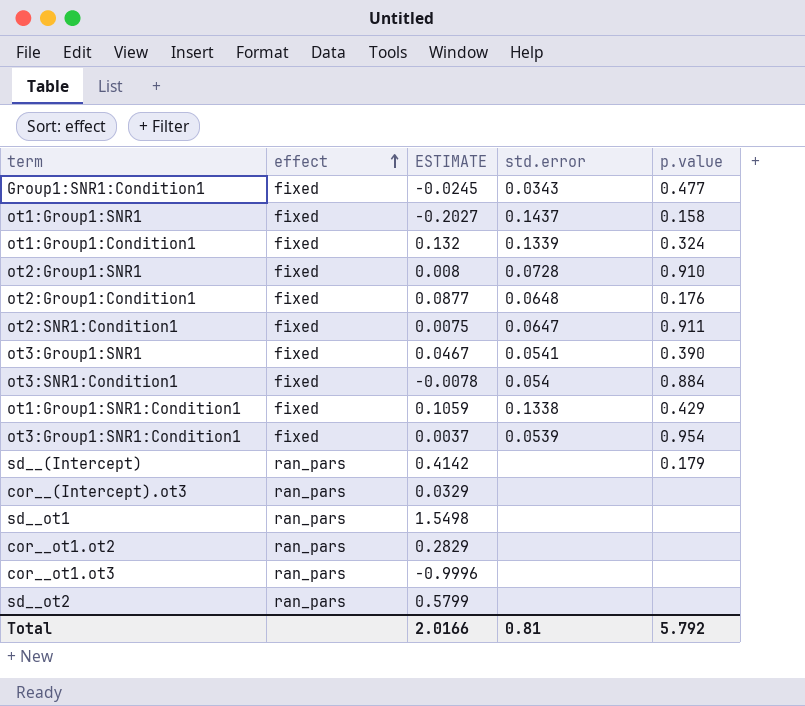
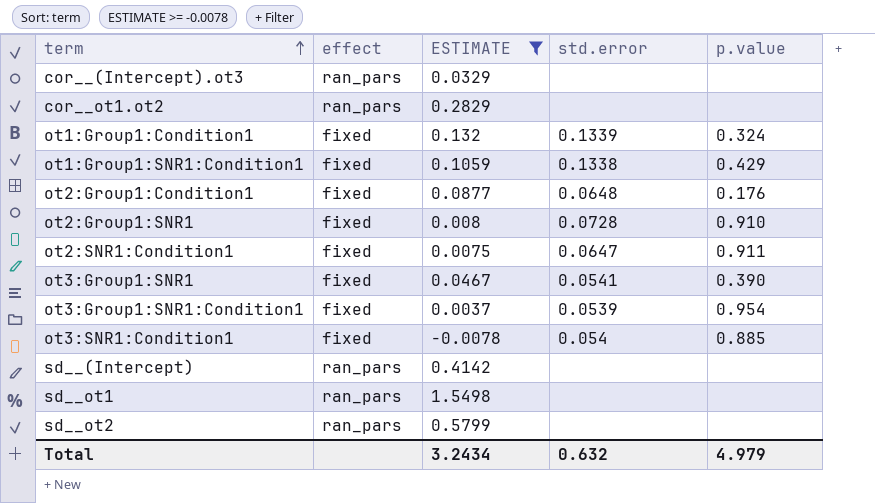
filter: none -> ESTIMATE >= -0.0078
row order: effect ascending -> term ascending
ot3:SNR1:Condition1 | p.value: 0.884 -> 0.885
sd__(Intercept) | p.value: 0.179 -> none
Total | ESTIMATE: 2.0166 -> 3.2434
Total | std.error: 0.81 -> 0.632
Total | p.value: 5.792 -> 4.979

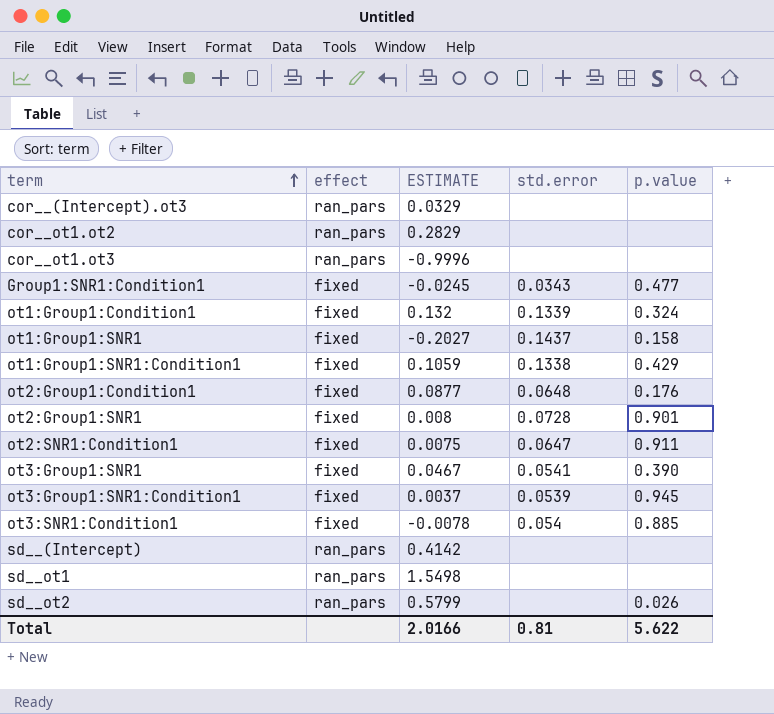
filter: ESTIMATE >= -0.0078 -> none
ot2:Group1:SNR1 | p.value: 0.910 -> 0.901
ot3:Group1:SNR1:Condition1 | p.value: 0.954 -> 0.945
sd__ot2 | p.value: none -> 0.026
Total | ESTIMATE: 3.2434 -> 2.0166
Total | std.error: 0.632 -> 0.81
Total | p.value: 4.979 -> 5.622

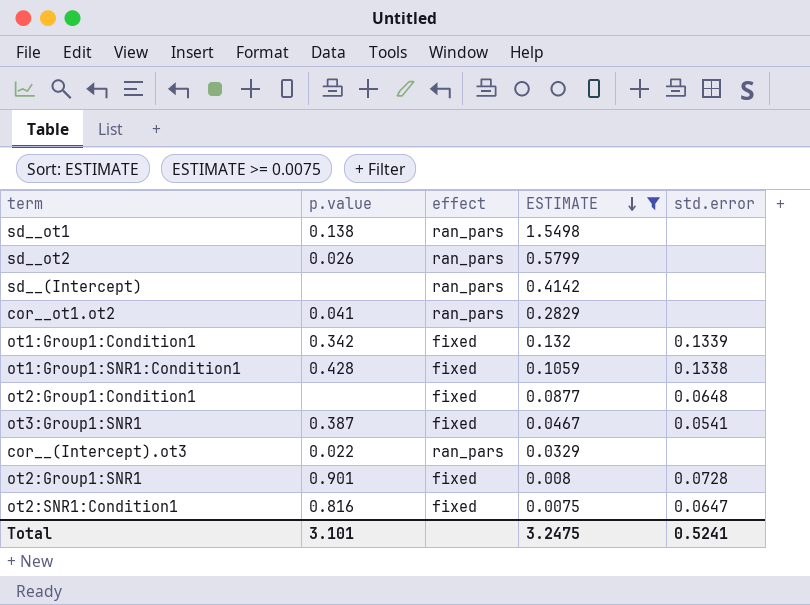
filter: none -> ESTIMATE >= 0.0075
row order: term ascending -> ESTIMATE descending
column p.value | position: 5 -> 2
sd__ot1 | p.value: none -> 0.138
cor__ot1.ot2 | p.value: none -> 0.041
ot1:Group1:Condition1 | p.value: 0.324 -> 0.342
ot1:Group1:SNR1:Condition1 | p.value: 0.429 -> 0.428
ot2:Group1:Condition1 | p.value: 0.176 -> none
ot3:Group1:SNR1 | p.value: 0.390 -> 0.387
cor__(Intercept).ot3 | p.value: none -> 0.022
ot2:SNR1:Condition1 | p.value: 0.911 -> 0.816
Total | p.value: 5.622 -> 3.101
Total | ESTIMATE: 2.0166 -> 3.2475
Total | std.error: 0.81 -> 0.5241

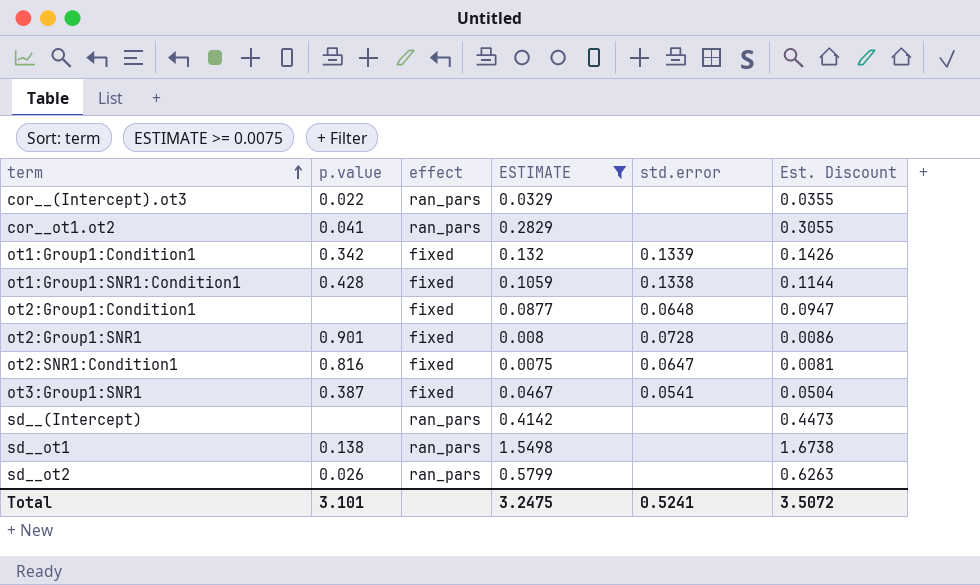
row order: ESTIMATE descending -> term ascending
column Est. Discount | formula: none -> [ESTIMATE] * 1.08

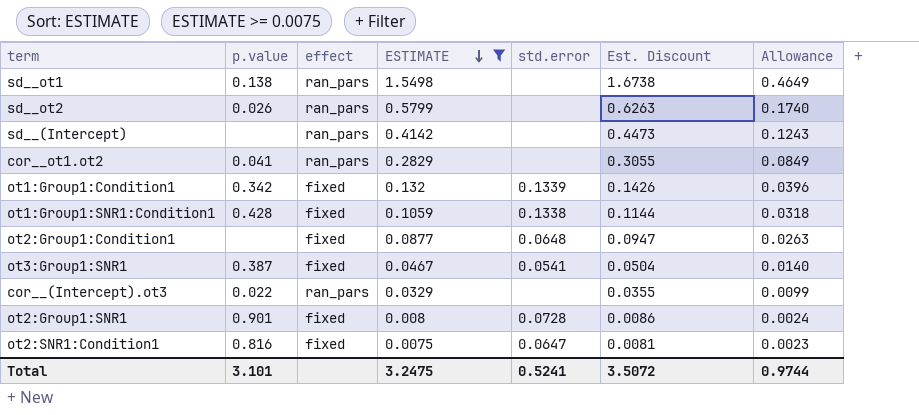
row order: term ascending -> ESTIMATE descending
column Allowance | formula: none -> [ESTIMATE] * 0.3

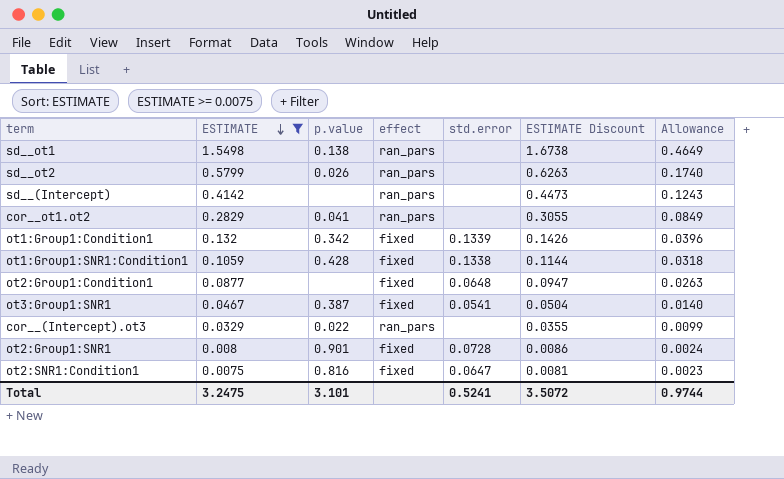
column ESTIMATE | position: 4 -> 2
column name: Est. Discount -> ESTIMATE Discount

